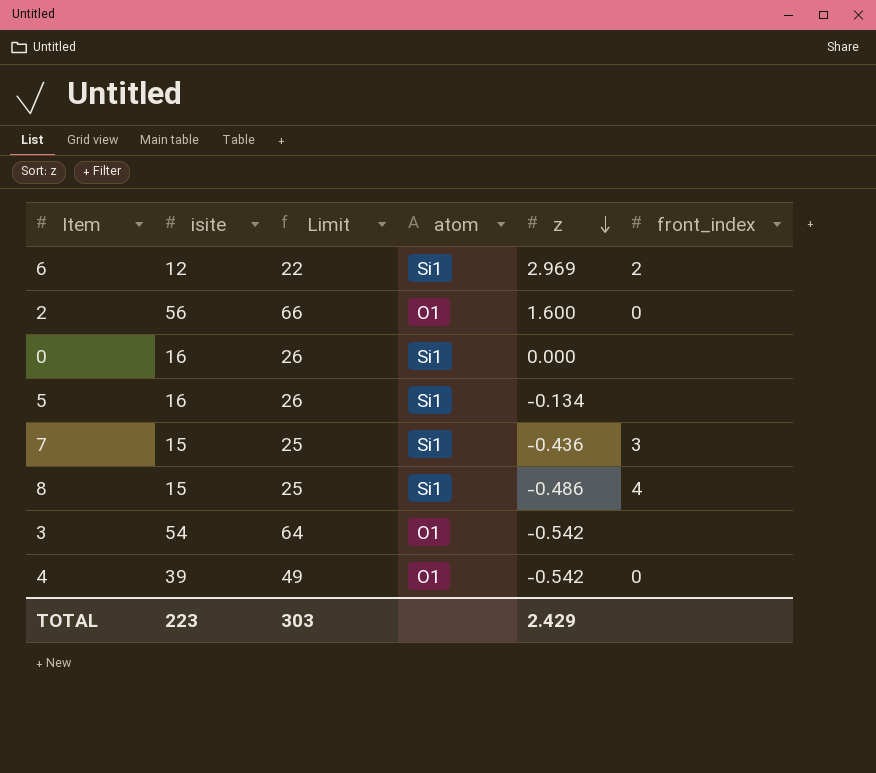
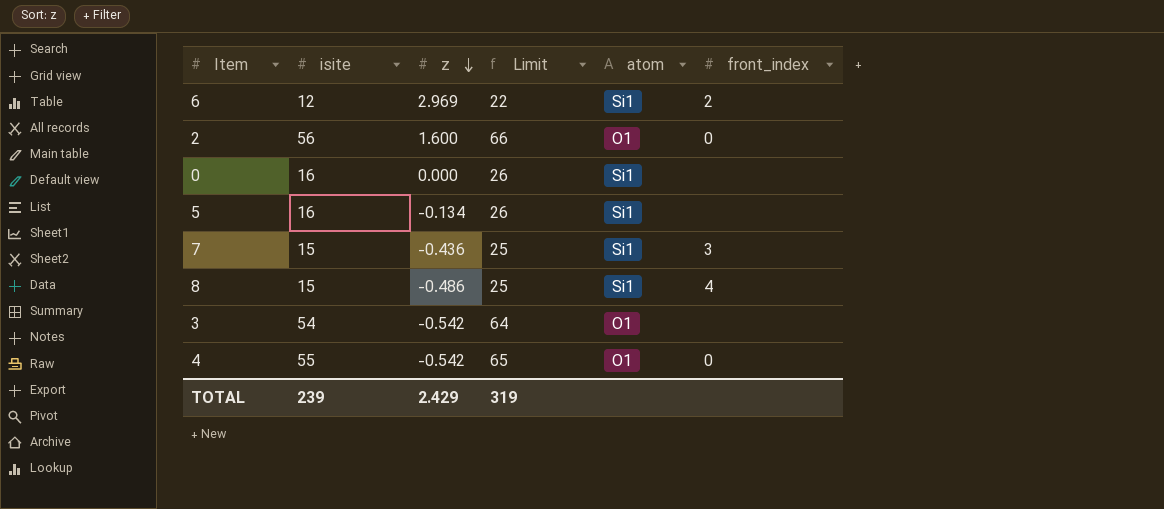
column z | position: 5 -> 3
4 | isite: 39 -> 55
4 | Limit: 49 -> 65
TOTAL | isite: 223 -> 239
TOTAL | Limit: 303 -> 319

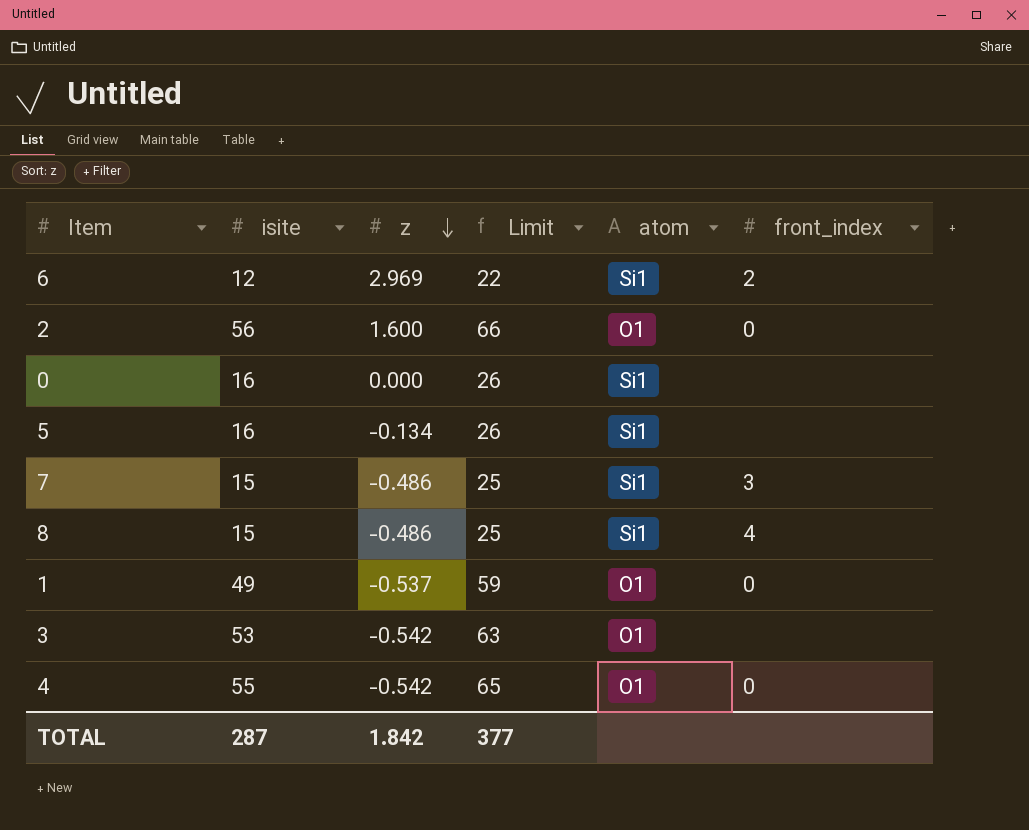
7 | z: -0.436 -> -0.486
row 1: none -> 49 | -0.537 | 59 | O1 | 0
3 | isite: 54 -> 53
3 | Limit: 64 -> 63
TOTAL | isite: 239 -> 287
TOTAL | z: 2.429 -> 1.842
TOTAL | Limit: 319 -> 377

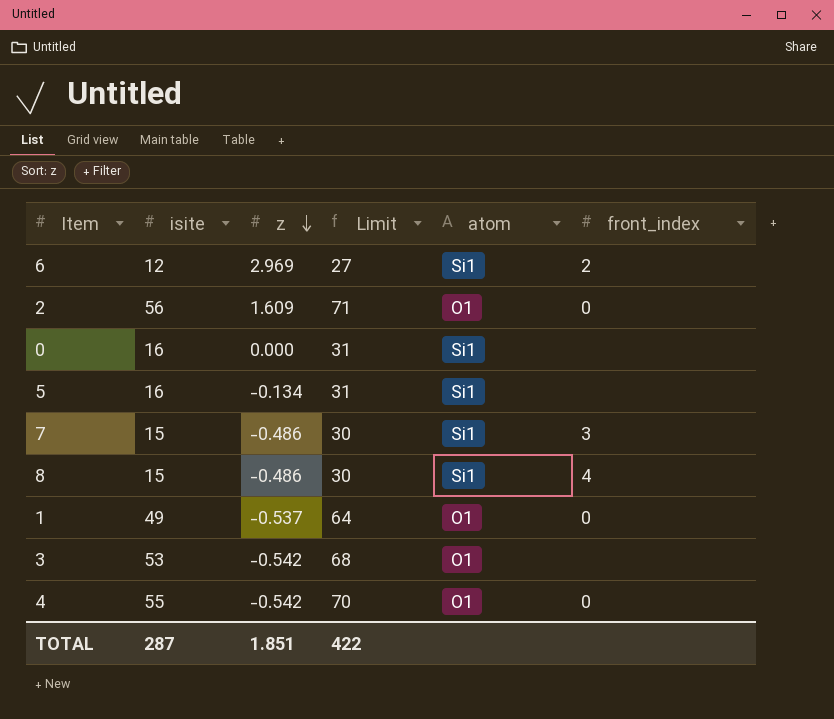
column Limit | formula: [isite] + 10 -> [isite] + 15
2 | z: 1.600 -> 1.609
TOTAL | z: 1.842 -> 1.851
TOTAL | Limit: 377 -> 422

